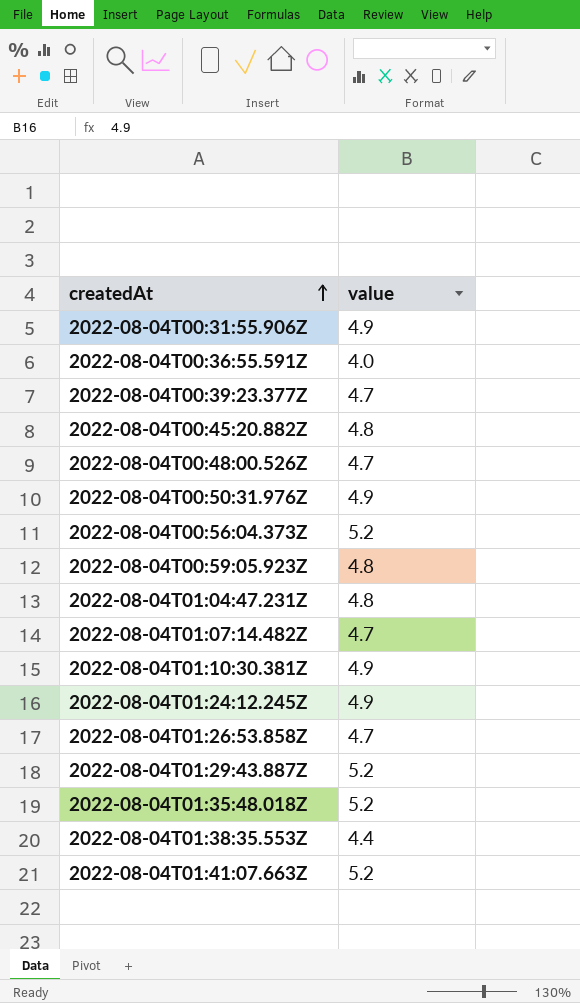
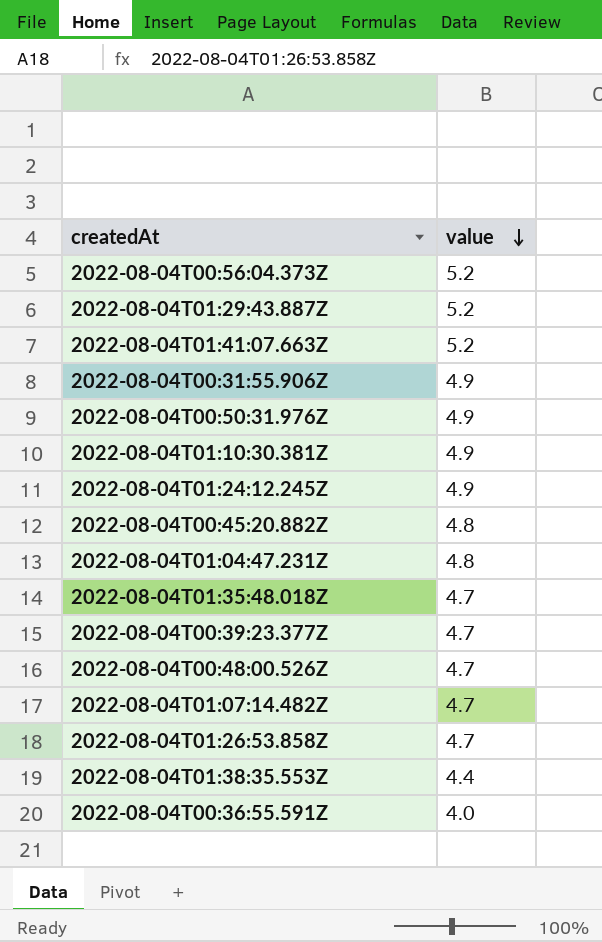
row order: createdAt ascending -> value descending
row 2022-08-04T00:59:05.923Z: 4.8 -> none
2022-08-04T01:35:48.018Z | value: 5.2 -> 4.7

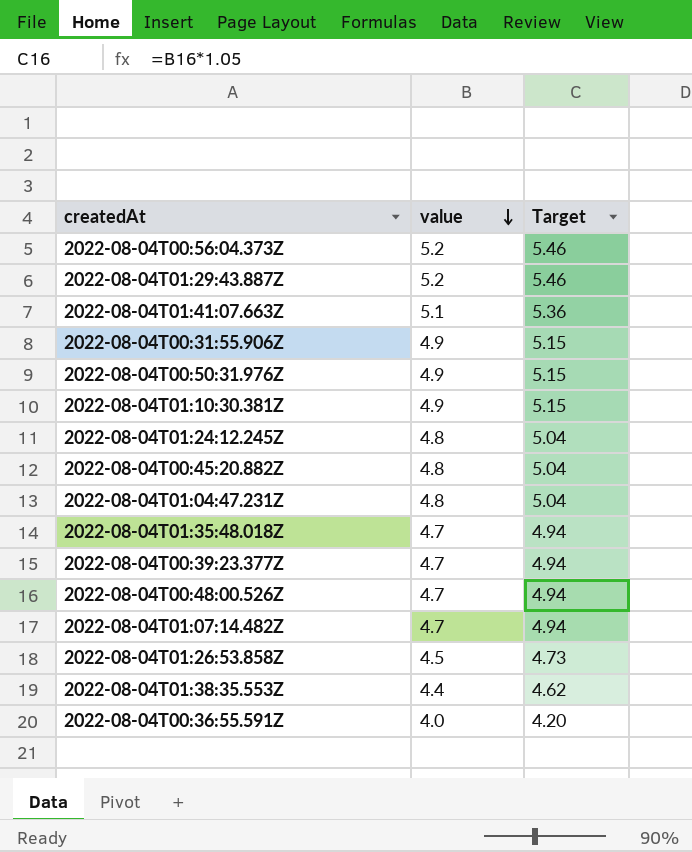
column Target | formula: none -> [value] * 1.05
2022-08-04T01:41:07.663Z | value: 5.2 -> 5.1
2022-08-04T01:24:12.245Z | value: 4.9 -> 4.8
2022-08-04T01:26:53.858Z | value: 4.7 -> 4.5

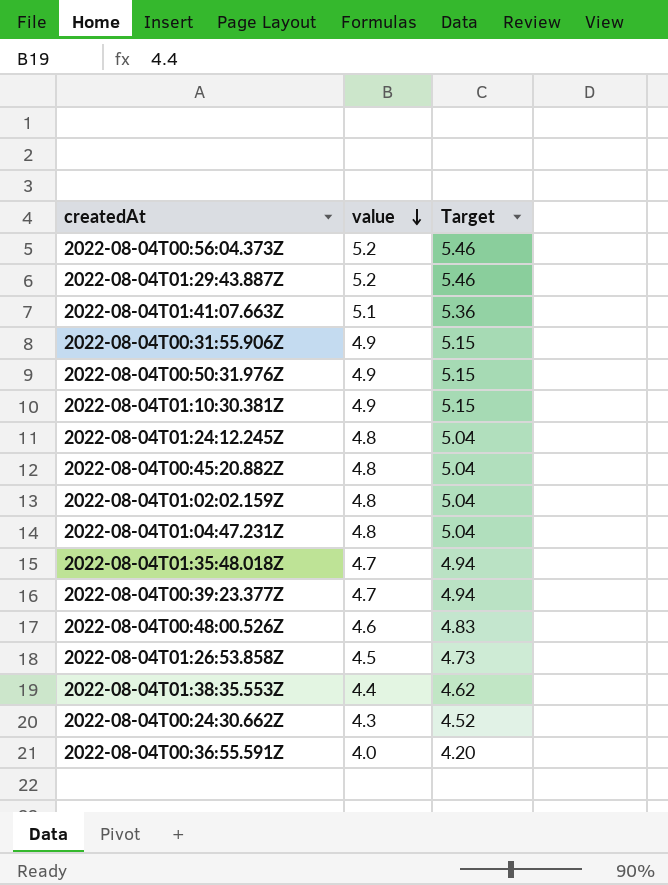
row 2022-08-04T01:07:14.482Z: 4.7 | 4.94 -> none
row 2022-08-04T01:02:02.159Z: none -> 4.8 | 5.04
2022-08-04T00:48:00.526Z | value: 4.7 -> 4.6
2022-08-04T00:48:00.526Z | Target: 4.94 -> 4.83
row 2022-08-04T00:24:30.662Z: none -> 4.3 | 4.52

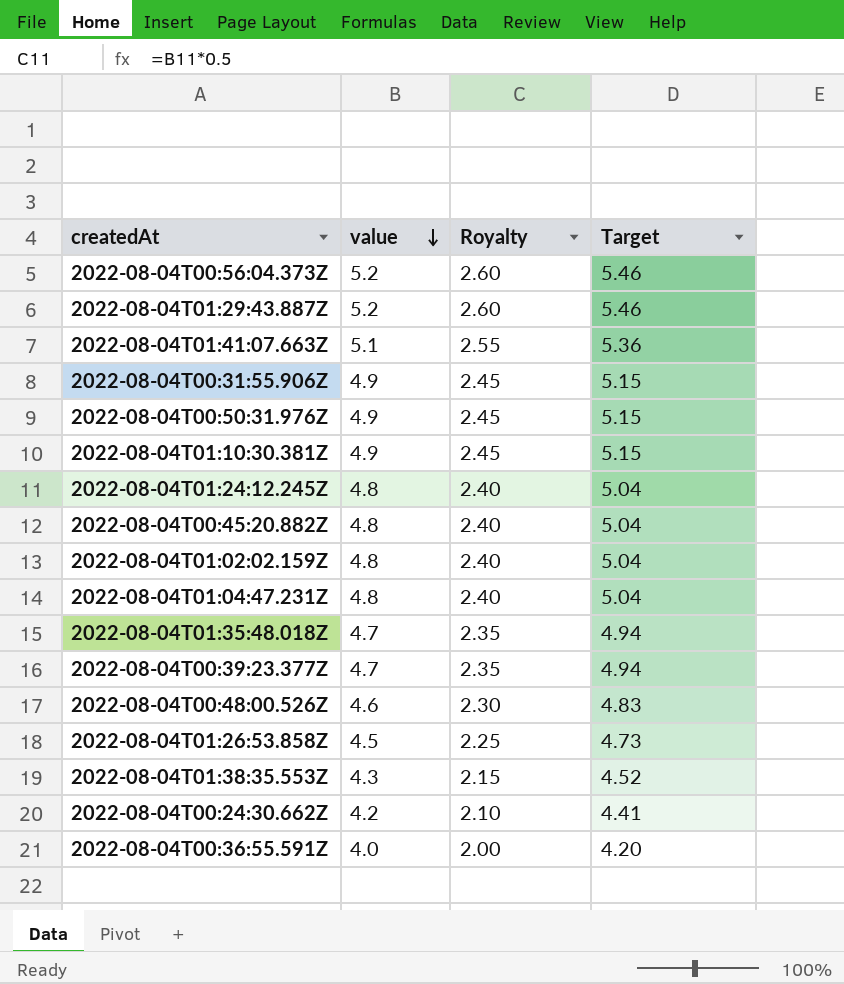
column Royalty | formula: none -> [value] * 0.5
2022-08-04T01:38:35.553Z | value: 4.4 -> 4.3
2022-08-04T01:38:35.553Z | Target: 4.62 -> 4.52
2022-08-04T00:24:30.662Z | value: 4.3 -> 4.2
2022-08-04T00:24:30.662Z | Target: 4.52 -> 4.41

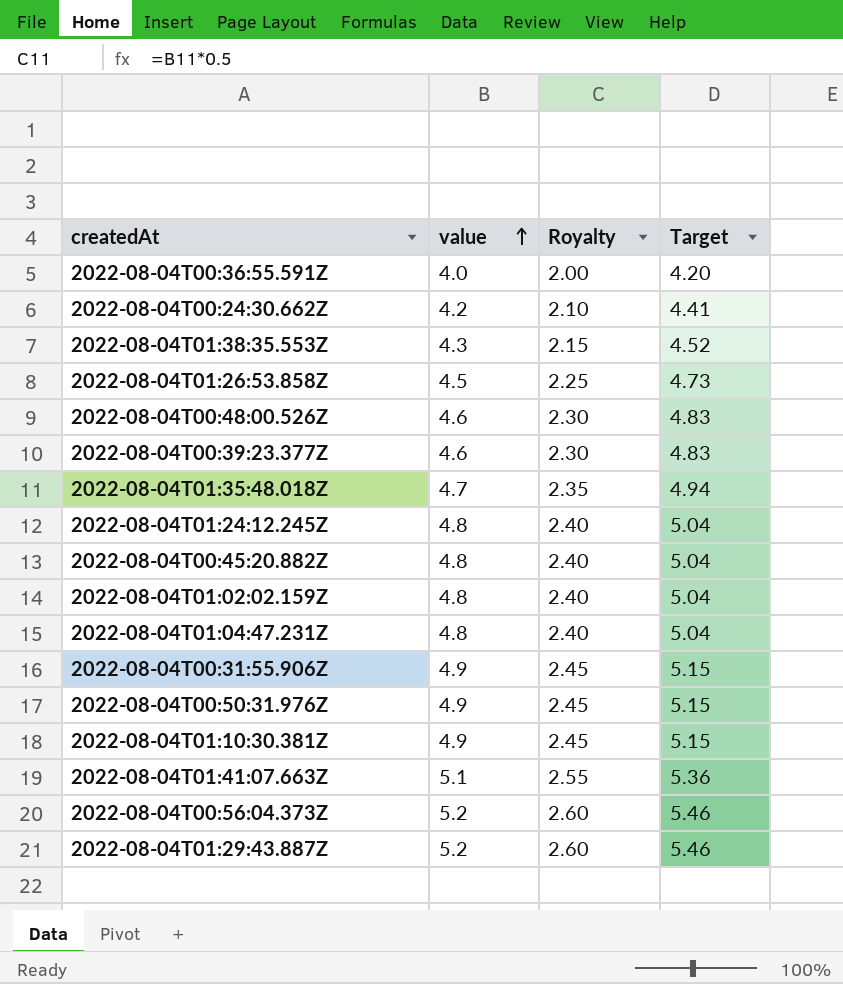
row order: value descending -> value ascending
2022-08-04T00:39:23.377Z | value: 4.7 -> 4.6
2022-08-04T00:39:23.377Z | Royalty: 2.35 -> 2.30
2022-08-04T00:39:23.377Z | Target: 4.94 -> 4.83

